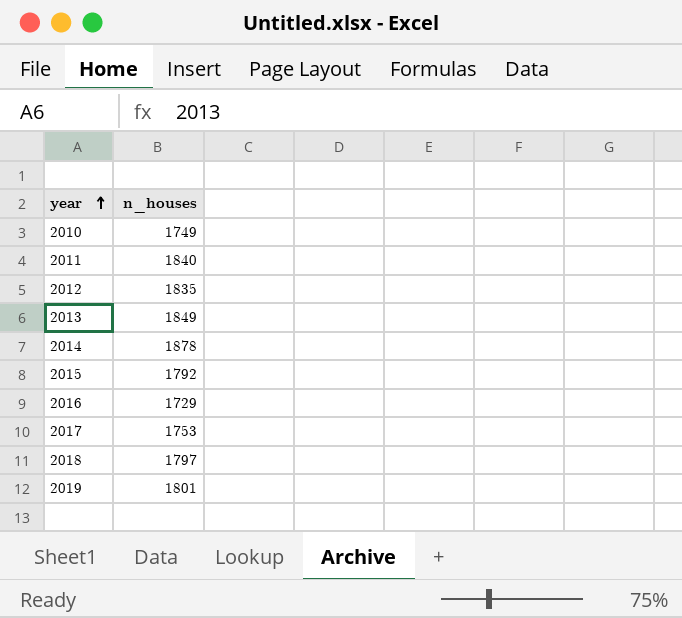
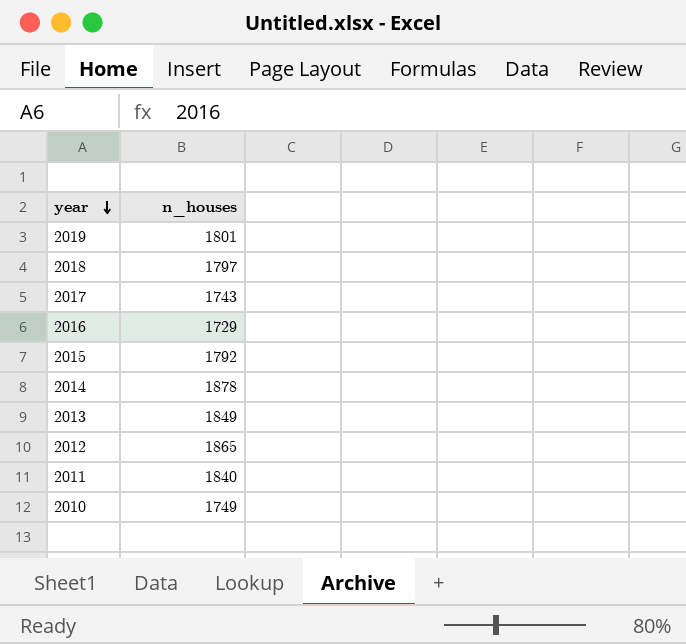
row order: year ascending -> year descending
2017 | n_houses: 1753 -> 1743
2012 | n_houses: 1835 -> 1865

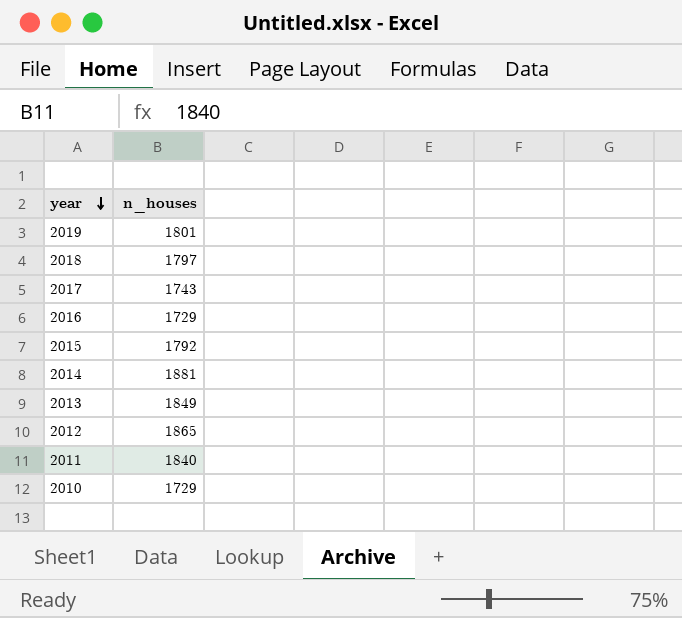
2014 | n_houses: 1878 -> 1881
2010 | n_houses: 1749 -> 1729

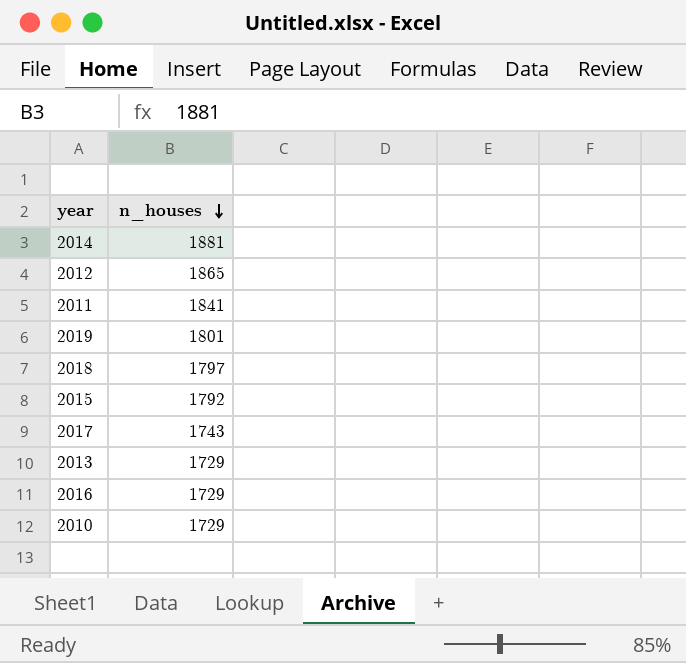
row order: year descending -> n_houses descending
2011 | n_houses: 1840 -> 1841
2013 | n_houses: 1849 -> 1729

